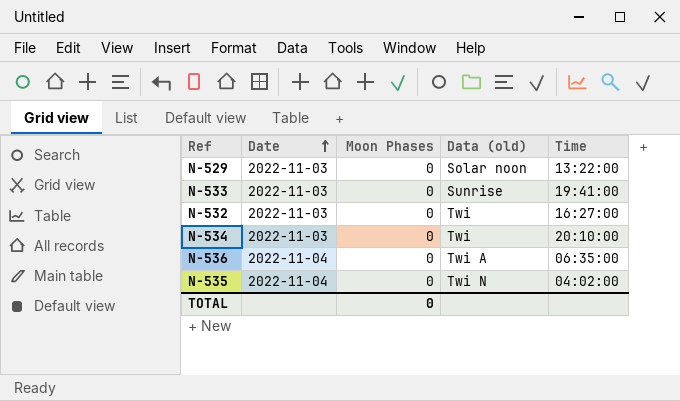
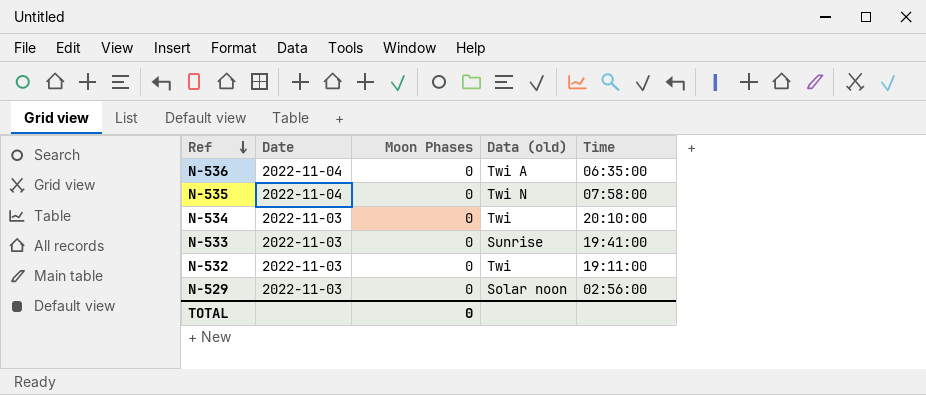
row order: Date ascending -> Ref descending
N-535 | Time: 04:02:00 -> 07:58:00
N-532 | Time: 16:27:00 -> 19:11:00
N-529 | Time: 13:22:00 -> 02:56:00

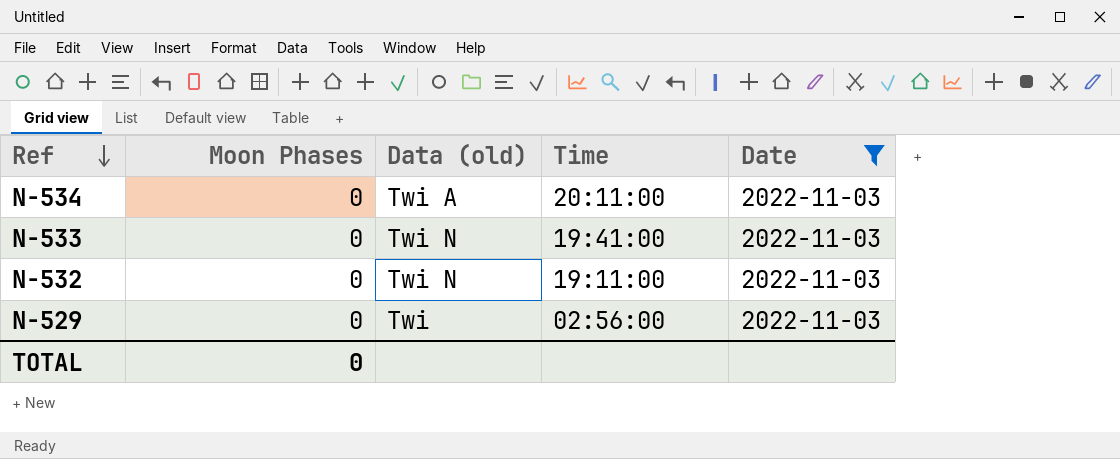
filter: none -> Date = 2022-11-03
column Date | position: 2 -> 5
N-534 | Data (old): Twi -> Twi A
N-534 | Time: 20:10:00 -> 20:11:00
N-533 | Data (old): Sunrise -> Twi N
N-532 | Data (old): Twi -> Twi N
N-529 | Data (old): Solar noon -> Twi

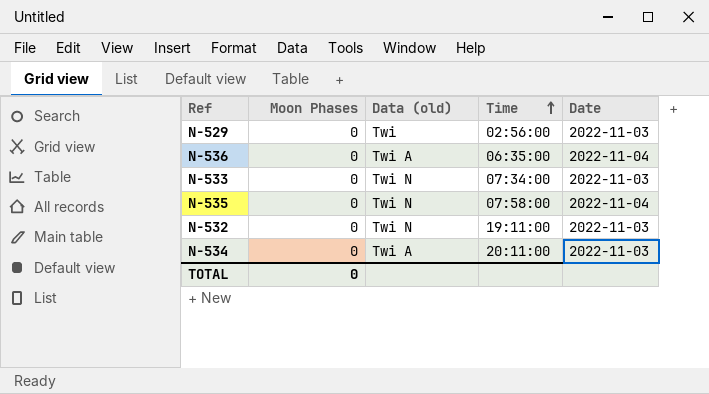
filter: Date = 2022-11-03 -> none
row order: Ref descending -> Time ascending
N-533 | Time: 19:41:00 -> 07:34:00

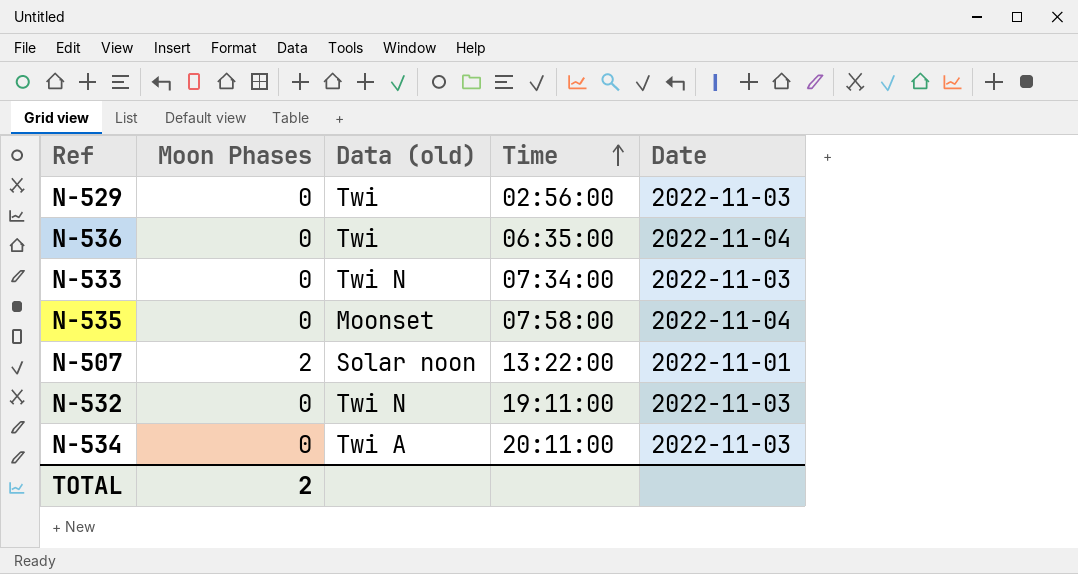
N-536 | Data (old): Twi A -> Twi
N-535 | Data (old): Twi N -> Moonset
row N-507: none -> 2 | Solar noon | 13:22:00 | 2022-11-01
TOTAL | Moon Phases: 0 -> 2

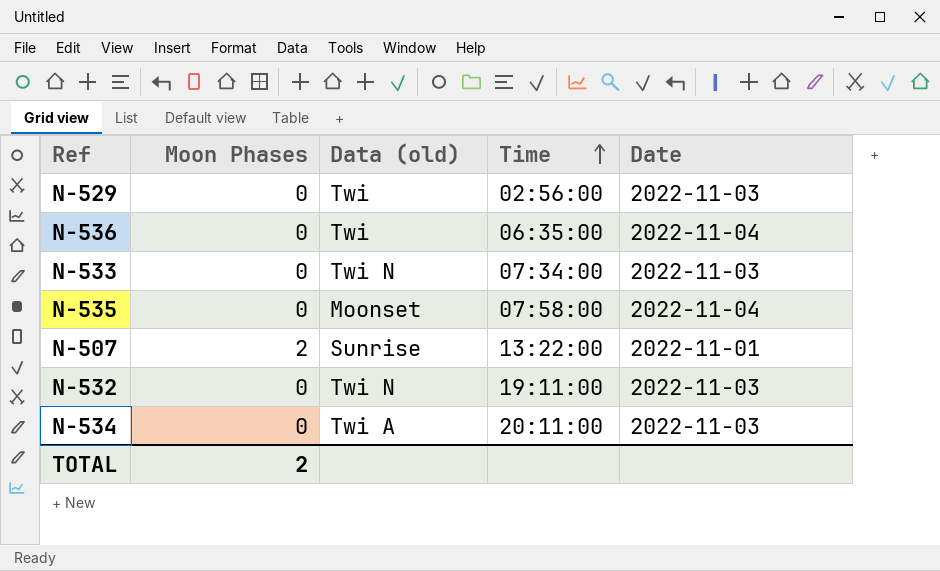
N-507 | Data (old): Solar noon -> Sunrise

